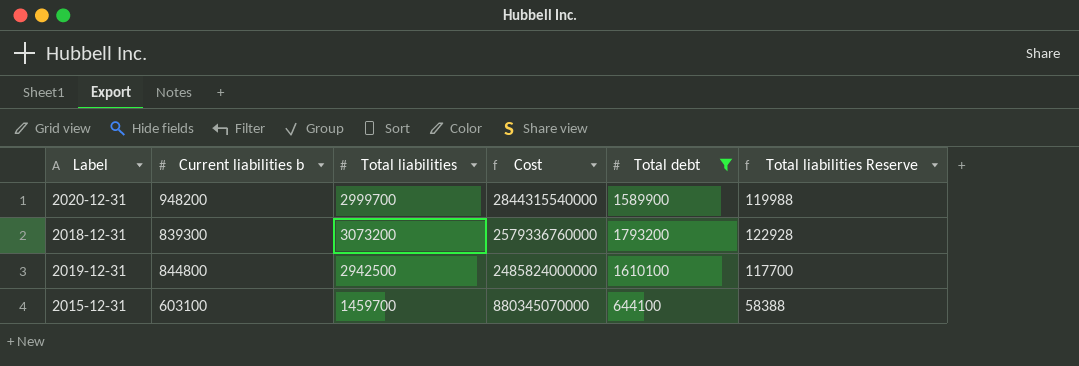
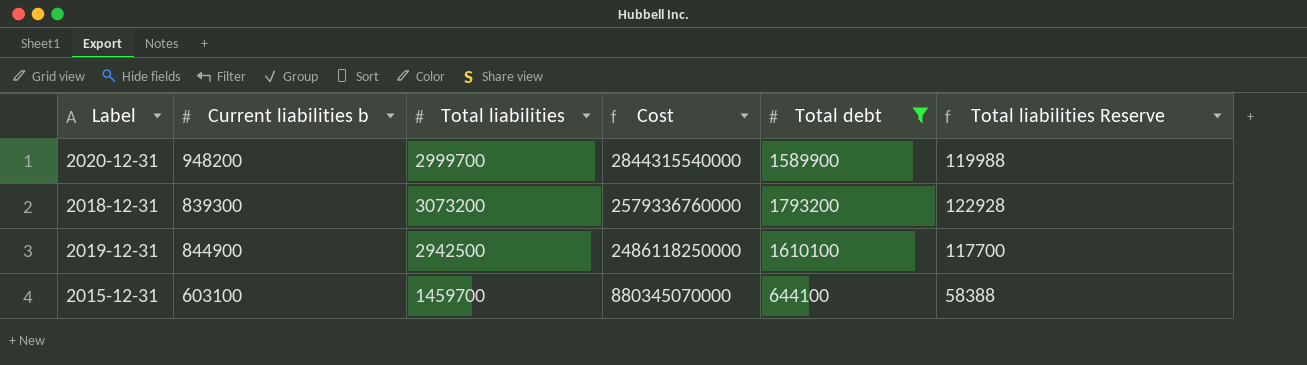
2019-12-31 | Current liabilities b: 844800 -> 844900
2019-12-31 | Cost: 2485824000000 -> 2486118250000

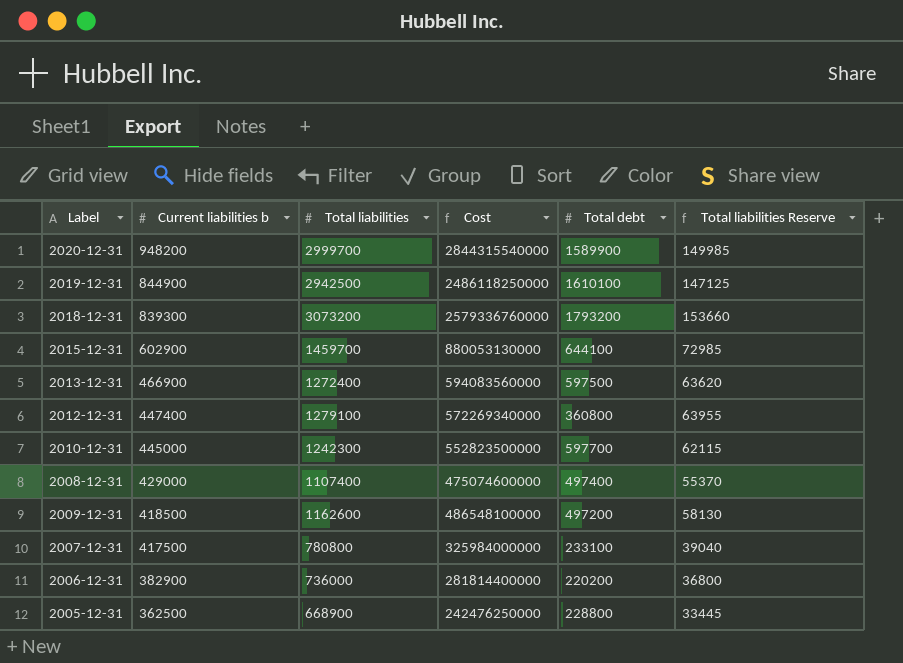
filter: Total debt >= 644100 -> none
row order: Cost descending -> Current liabilities b descending
column Total liabilities Reserve | formula: [Total liabilities] * 0.04 -> [Total liabilities] * 0.05
2015-12-31 | Current liabilities b: 603100 -> 602900
2015-12-31 | Cost: 880345070000 -> 880053130000

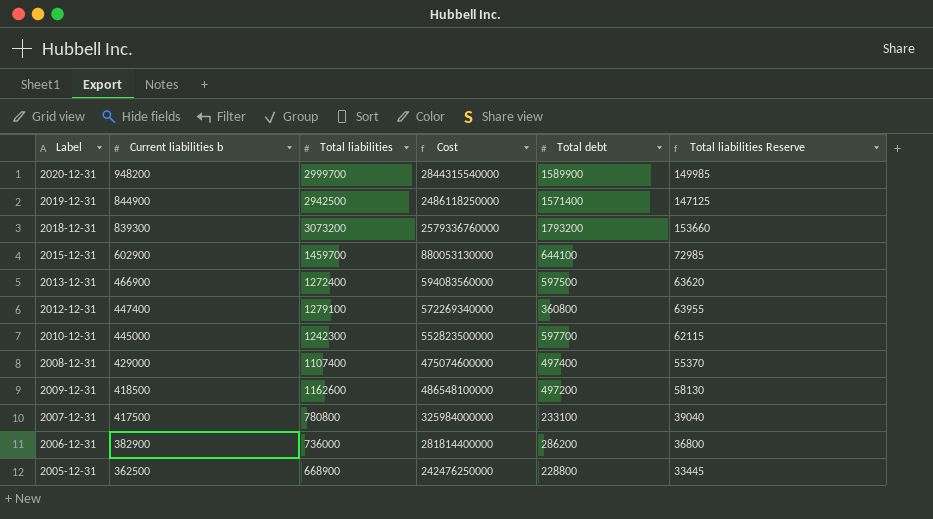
2019-12-31 | Total debt: 1610100 -> 1571400
2006-12-31 | Total debt: 220200 -> 286200

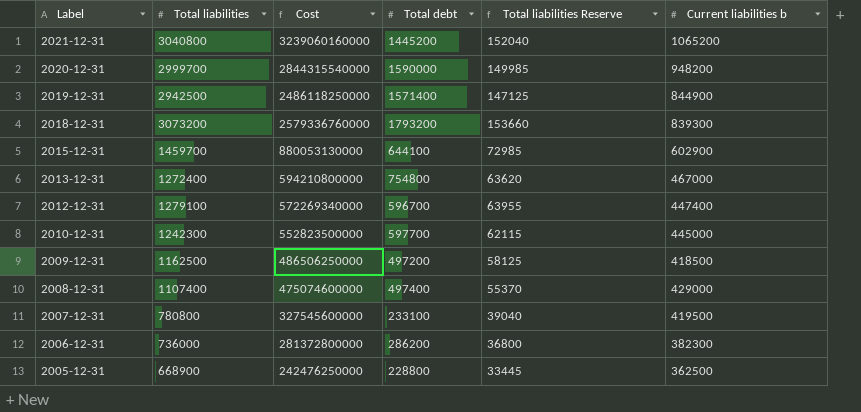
row order: Current liabilities b descending -> Label descending
column Current liabilities b | position: 2 -> 6
row 2021-12-31: none -> 3040800 | 3239060160000 | 1445200 | 152040 | 1065200
2020-12-31 | Total debt: 1589900 -> 1590000
2013-12-31 | Cost: 594083560000 -> 594210800000
2013-12-31 | Total debt: 597500 -> 754800
2013-12-31 | Current liabilities b: 466900 -> 467000
2012-12-31 | Total debt: 360800 -> 596700
2009-12-31 | Total liabilities: 1162600 -> 1162500
2009-12-31 | Cost: 486548100000 -> 486506250000
2009-12-31 | Total liabilities Reserve: 58130 -> 58125
2007-12-31 | Cost: 325984000000 -> 327545600000
2007-12-31 | Current liabilities b: 417500 -> 419500
2006-12-31 | Cost: 281814400000 -> 281372800000
2006-12-31 | Current liabilities b: 382900 -> 382300

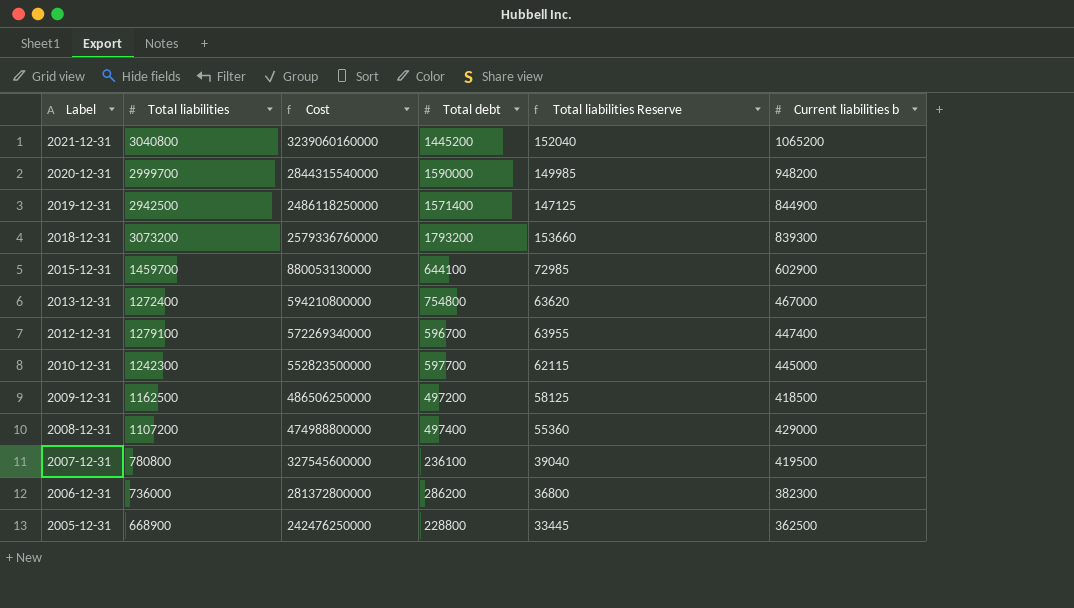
2008-12-31 | Total liabilities: 1107400 -> 1107200
2008-12-31 | Cost: 475074600000 -> 474988800000
2008-12-31 | Total liabilities Reserve: 55370 -> 55360
2007-12-31 | Total debt: 233100 -> 236100

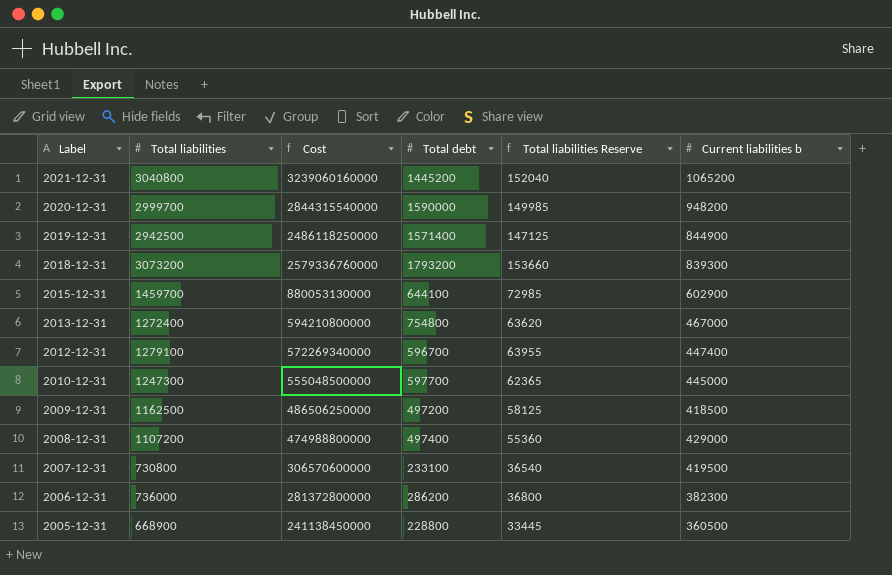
2010-12-31 | Total liabilities: 1242300 -> 1247300
2010-12-31 | Cost: 552823500000 -> 555048500000
2010-12-31 | Total liabilities Reserve: 62115 -> 62365
2007-12-31 | Total liabilities: 780800 -> 730800
2007-12-31 | Cost: 327545600000 -> 306570600000
2007-12-31 | Total debt: 236100 -> 233100
2007-12-31 | Total liabilities Reserve: 39040 -> 36540
2005-12-31 | Cost: 242476250000 -> 241138450000
2005-12-31 | Current liabilities b: 362500 -> 360500

